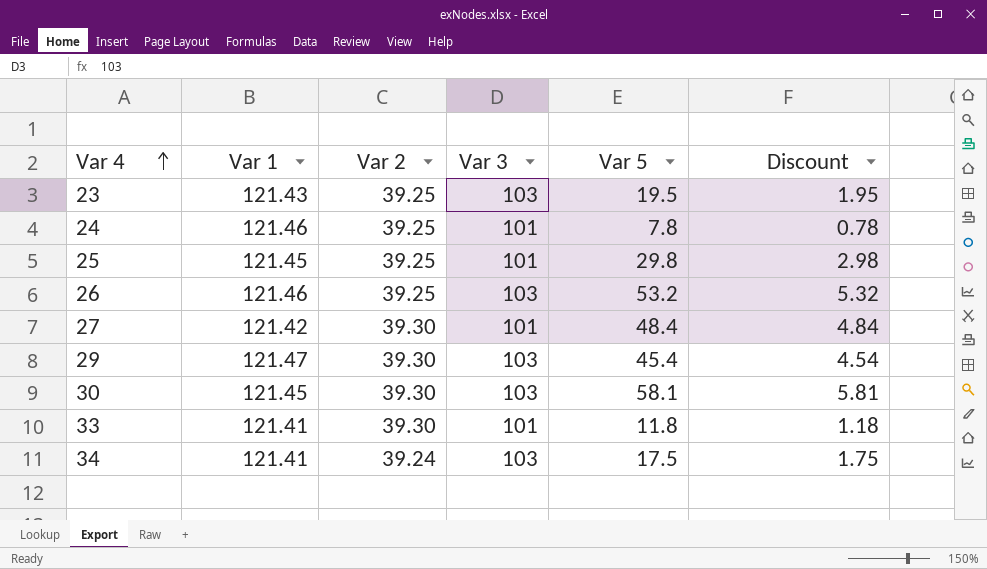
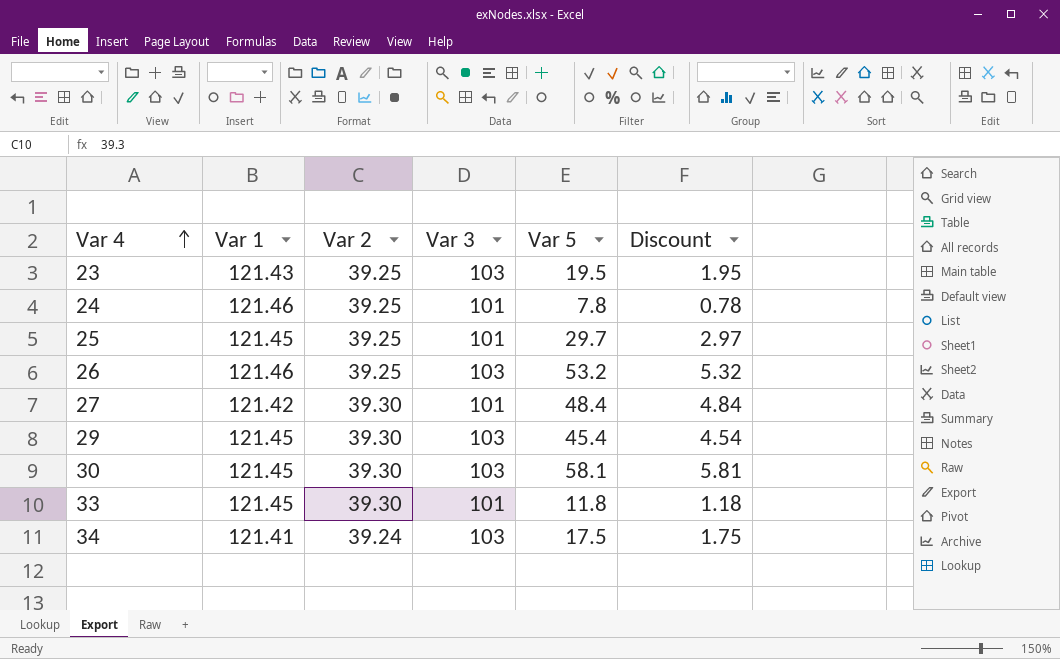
25 | Var 5: 29.8 -> 29.7
25 | Discount: 2.98 -> 2.97
29 | Var 1: 121.47 -> 121.45
33 | Var 1: 121.41 -> 121.45

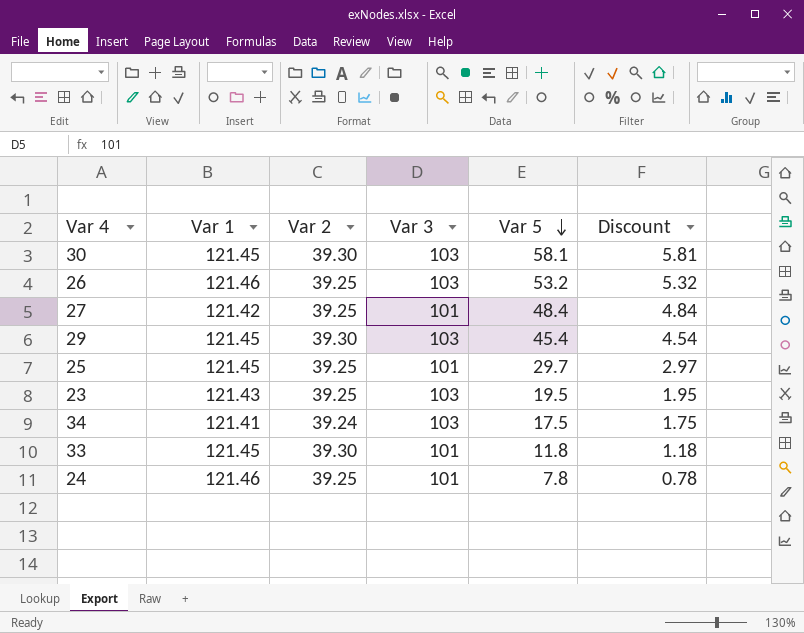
row order: Var 4 ascending -> Var 5 descending
27 | Var 2: 39.30 -> 39.25

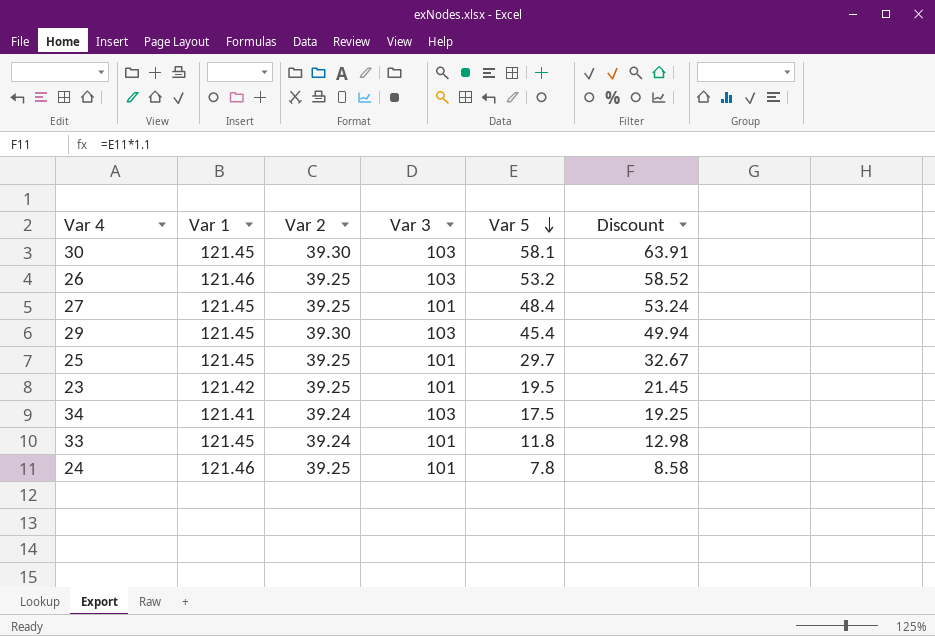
column Discount | formula: [Var 5] * 0.1 -> [Var 5] * 1.1
27 | Var 1: 121.42 -> 121.45
23 | Var 1: 121.43 -> 121.42
23 | Var 3: 103 -> 101
33 | Var 2: 39.30 -> 39.24

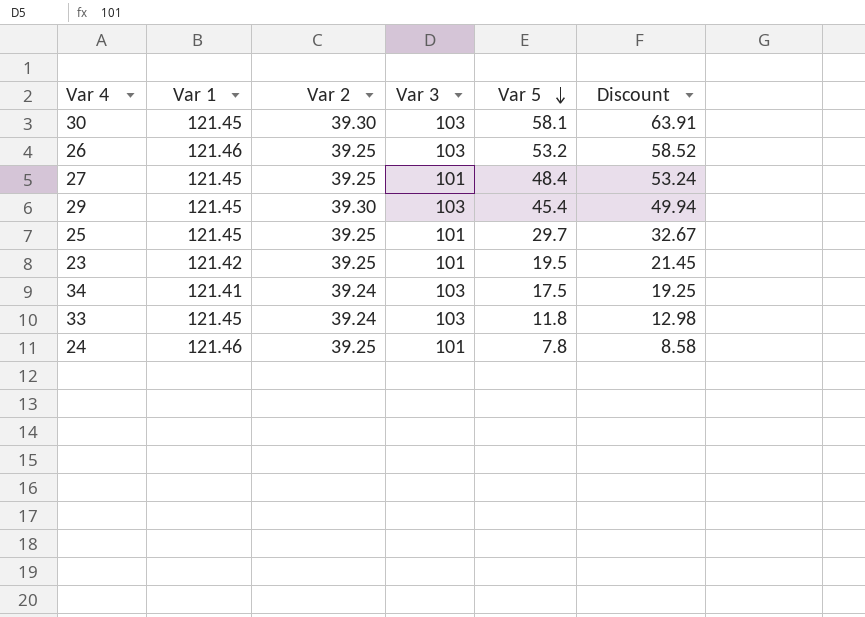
33 | Var 3: 101 -> 103

